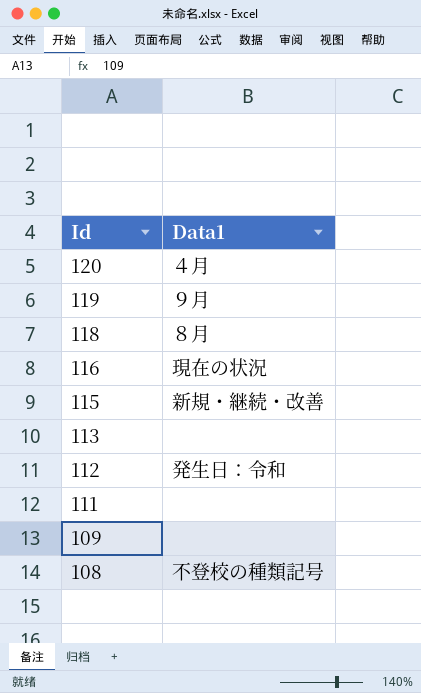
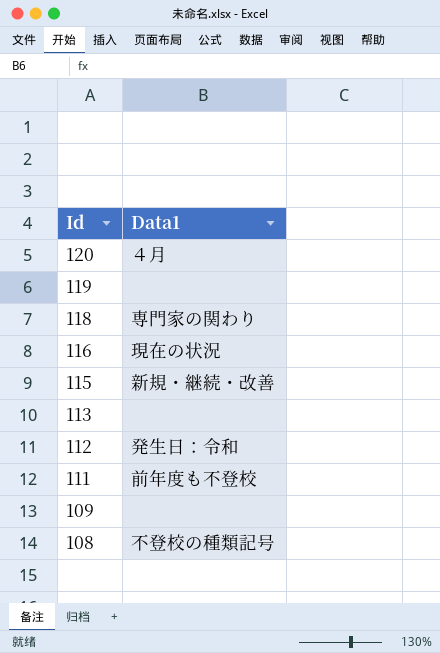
119 | Data1: ９月 -> none
118 | Data1: ８月 -> 専門家の関わり
111 | Data1: none -> 前年度も不登校

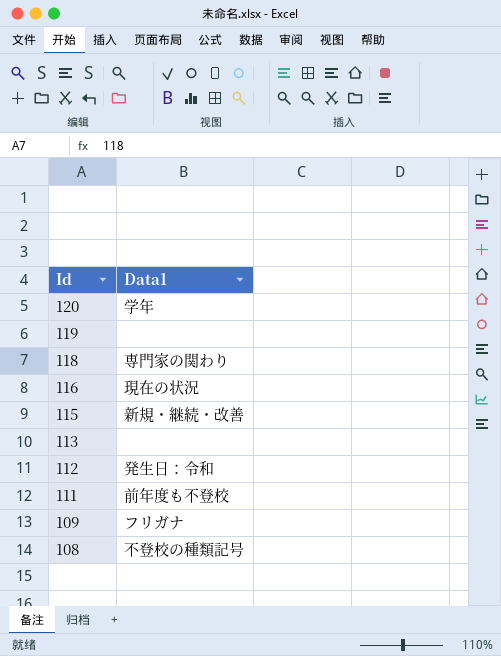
120 | Data1: ４月 -> 学年
109 | Data1: none -> フリガナ

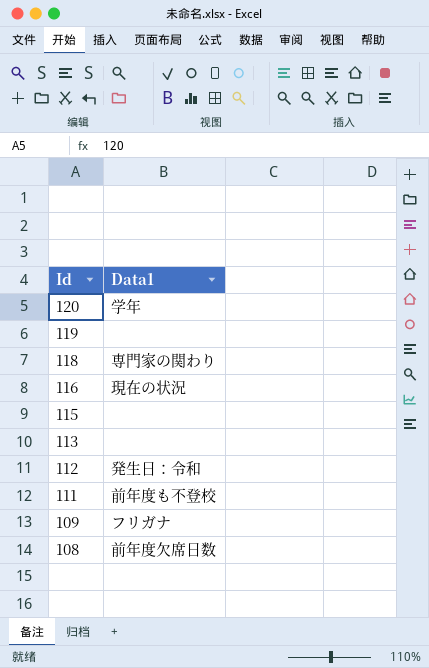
115 | Data1: 新規・継続・改善 -> none
108 | Data1: 不登校の種類記号 -> 前年度欠席日数

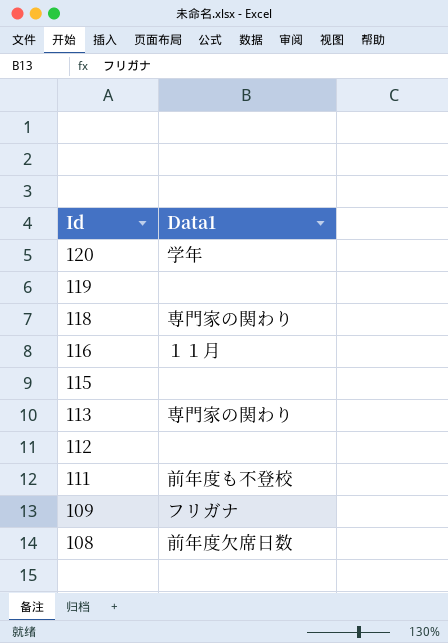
116 | Data1: 現在の状況 -> １１月
113 | Data1: none -> 専門家の関わり
112 | Data1: 発生日：令和 -> none

